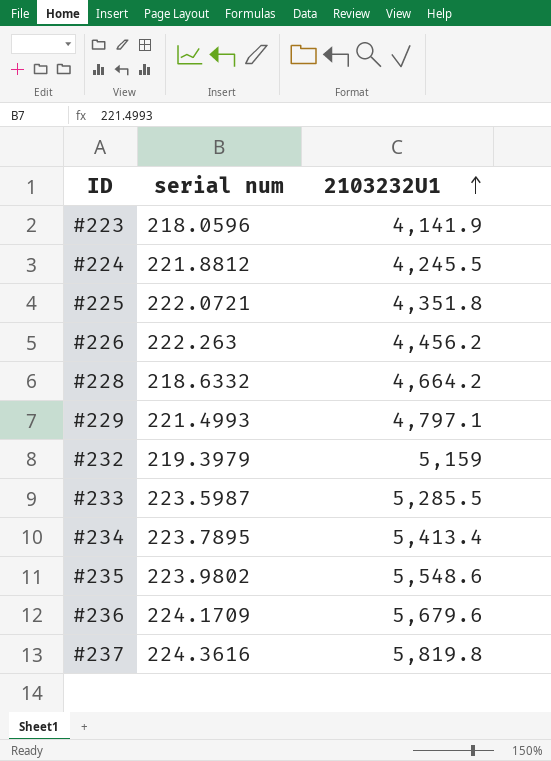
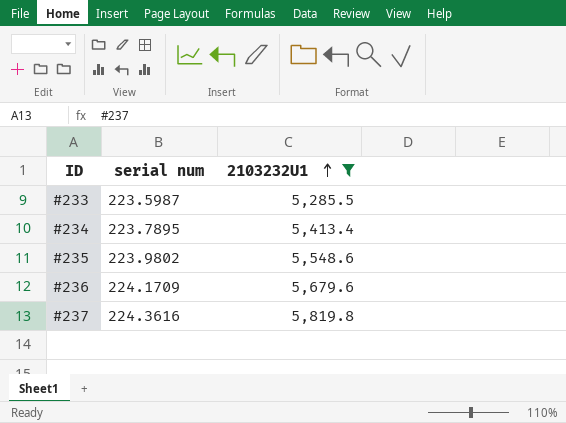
filter: none -> 2103232U1 >= 5,285.5

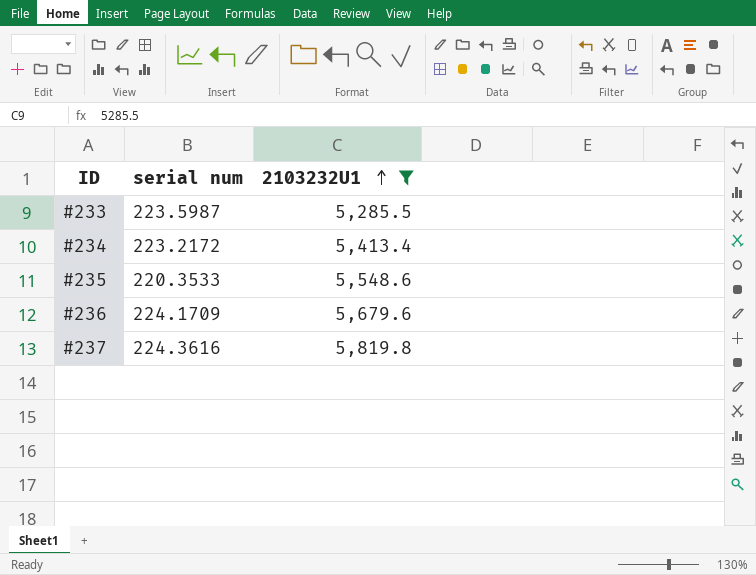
#234 | serial num: 223.7895 -> 223.2172
#235 | serial num: 223.9802 -> 220.3533

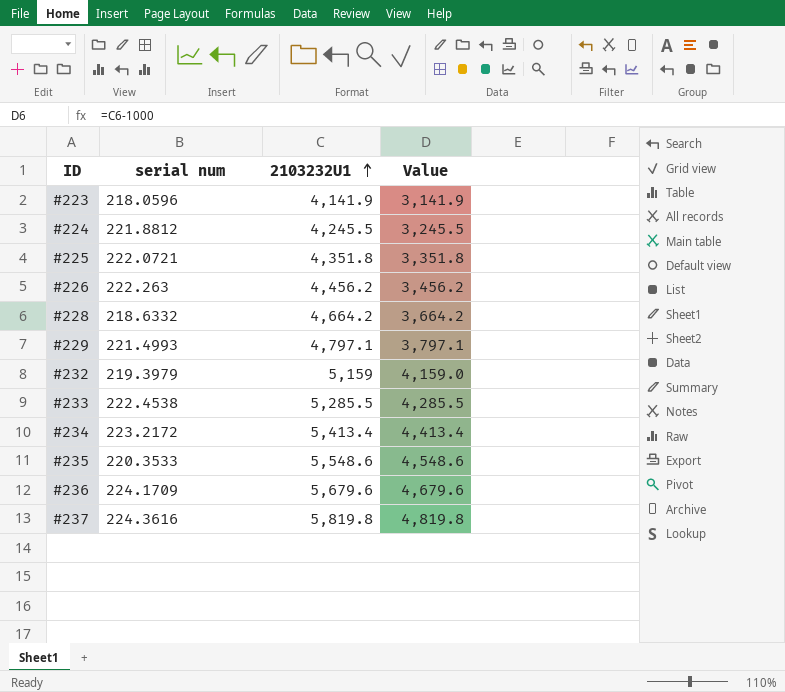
filter: 2103232U1 >= 5,285.5 -> none
column Value | formula: none -> [2103232U1] - 1000
#233 | serial num: 223.5987 -> 222.4538

